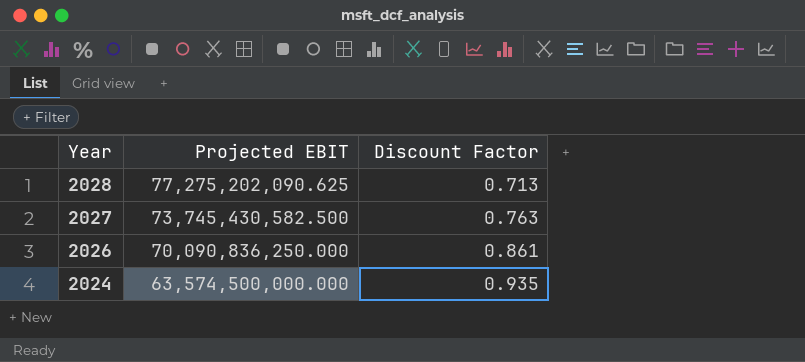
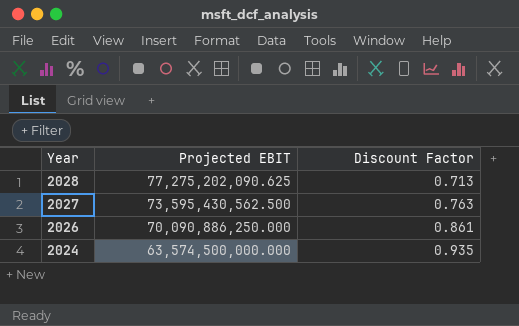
2027 | Projected EBIT: 73,745,430,582.500 -> 73,595,430,562.500
2026 | Projected EBIT: 70,090,836,250.000 -> 70,090,886,250.000

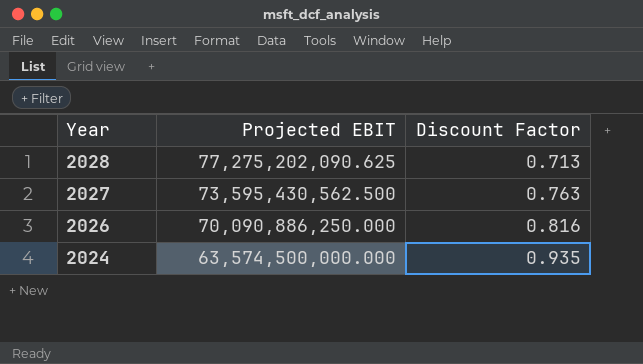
2026 | Discount Factor: 0.861 -> 0.816

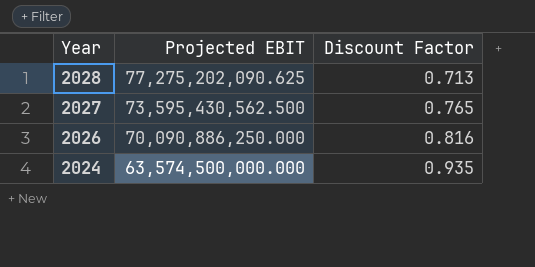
2027 | Discount Factor: 0.763 -> 0.765

